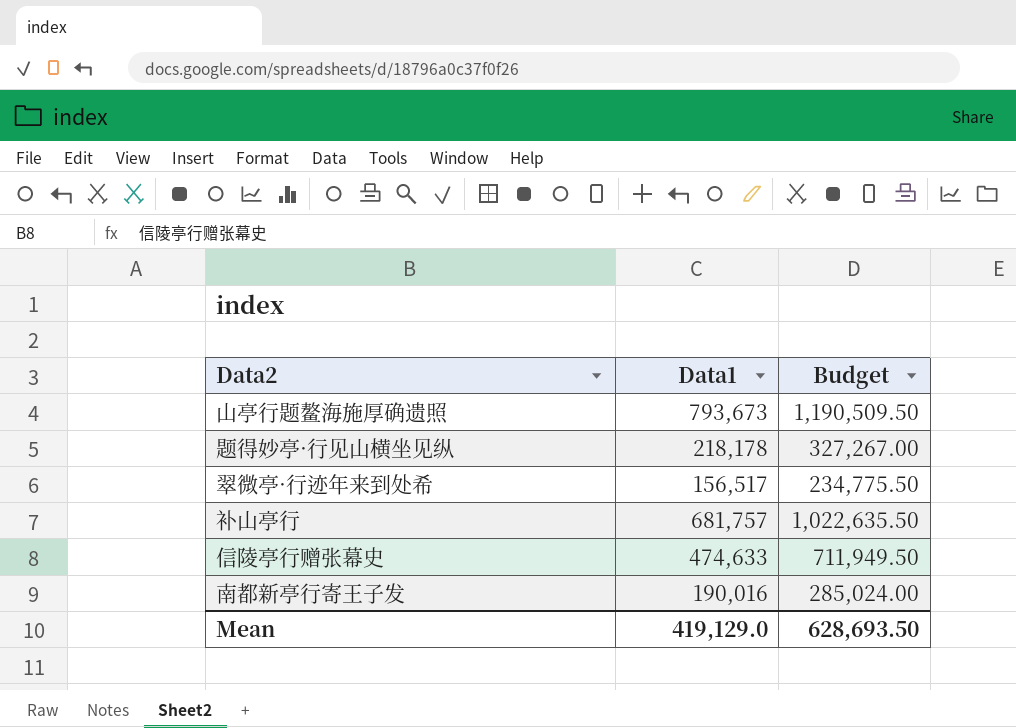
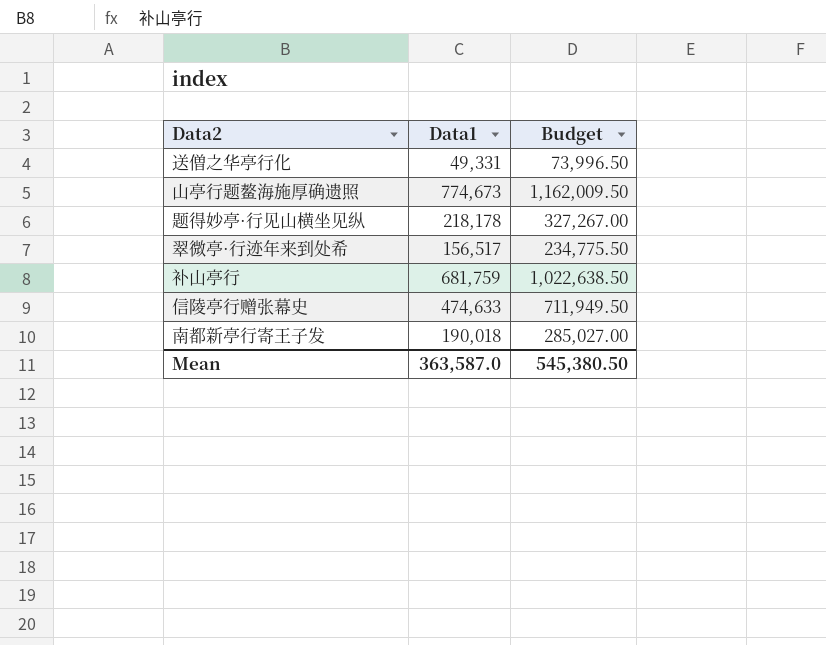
row 送僧之华亭行化: none -> 49,331 | 73,996.50
山亭行题鳌海施厚确遗照 | Data1: 793,673 -> 774,673
山亭行题鳌海施厚确遗照 | Budget: 1,190,509.50 -> 1,162,009.50
补山亭行 | Data1: 681,757 -> 681,759
补山亭行 | Budget: 1,022,635.50 -> 1,022,638.50
南都新亭行寄王子发 | Data1: 190,016 -> 190,018
南都新亭行寄王子发 | Budget: 285,024.00 -> 285,027.00
Mean | Data1: 419,129.0 -> 363,587.0
Mean | Budget: 628,693.50 -> 545,380.50

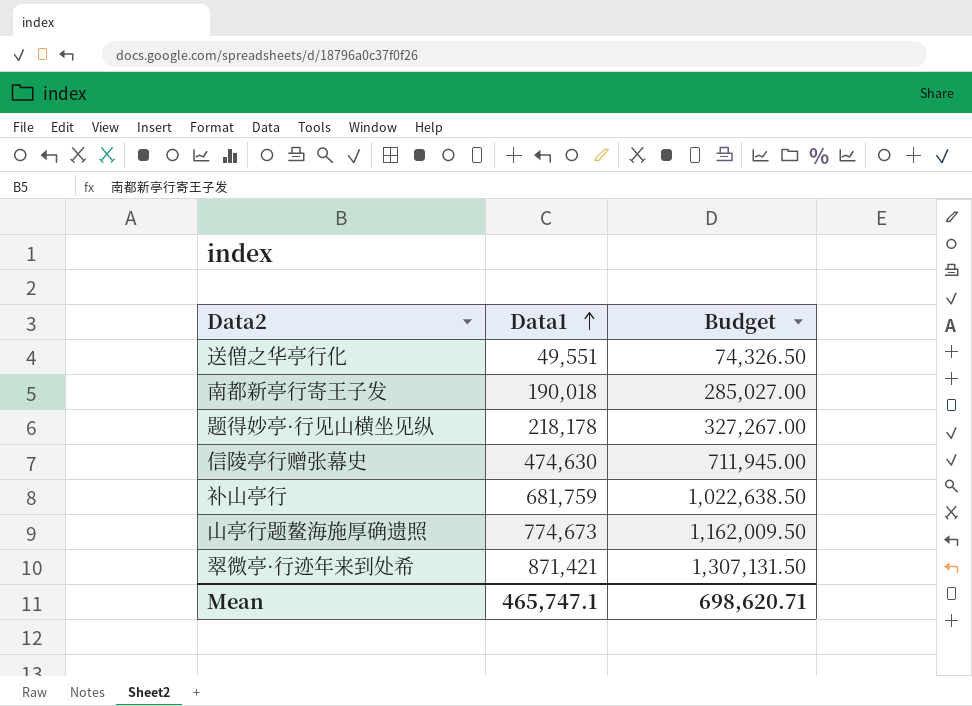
row order: none -> Data1 ascending
送僧之华亭行化 | Data1: 49,331 -> 49,551
送僧之华亭行化 | Budget: 73,996.50 -> 74,326.50
信陵亭行赠张幕史 | Data1: 474,633 -> 474,630
信陵亭行赠张幕史 | Budget: 711,949.50 -> 711,945.00
翠微亭·行迹年来到处希 | Data1: 156,517 -> 871,421
翠微亭·行迹年来到处希 | Budget: 234,775.50 -> 1,307,131.50
Mean | Data1: 363,587.0 -> 465,747.1
Mean | Budget: 545,380.50 -> 698,620.71

